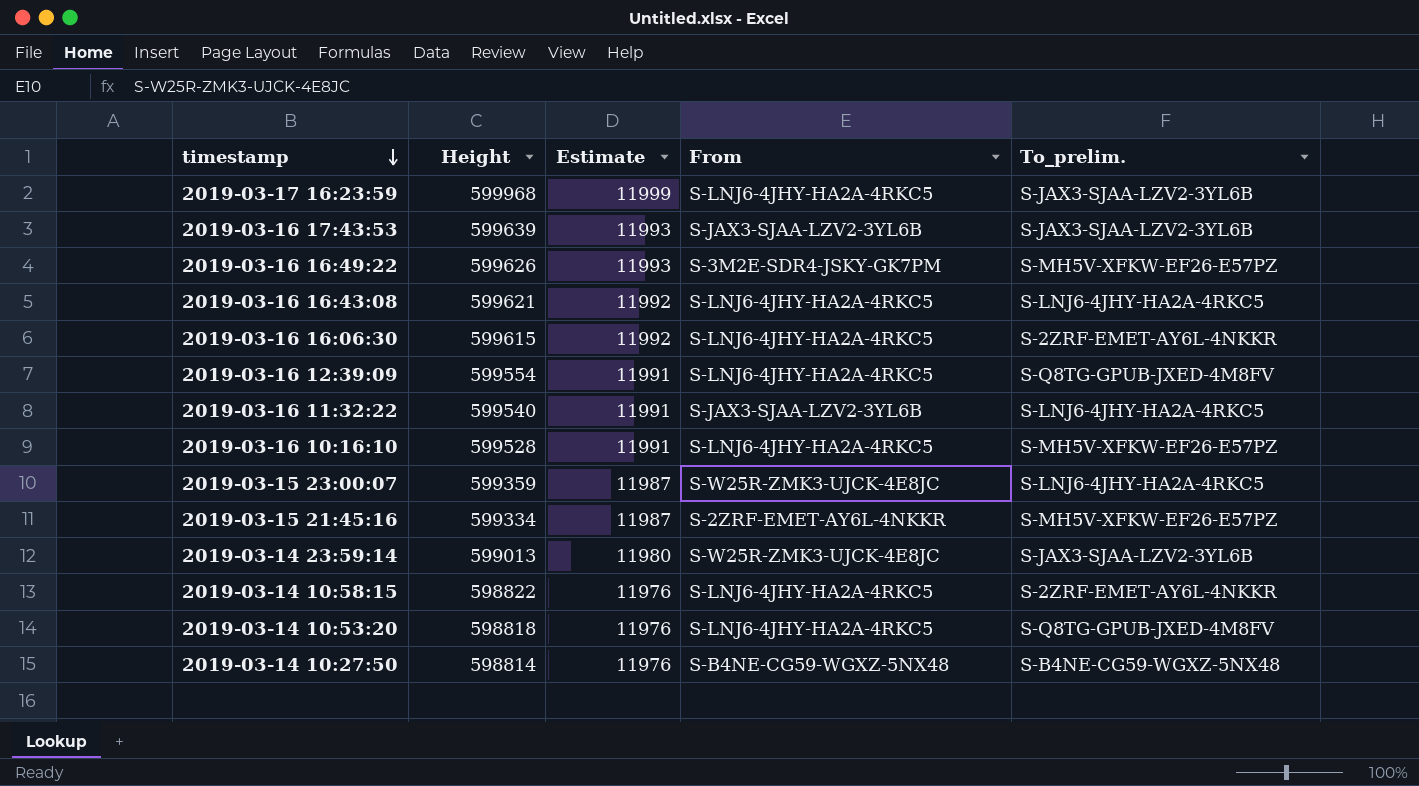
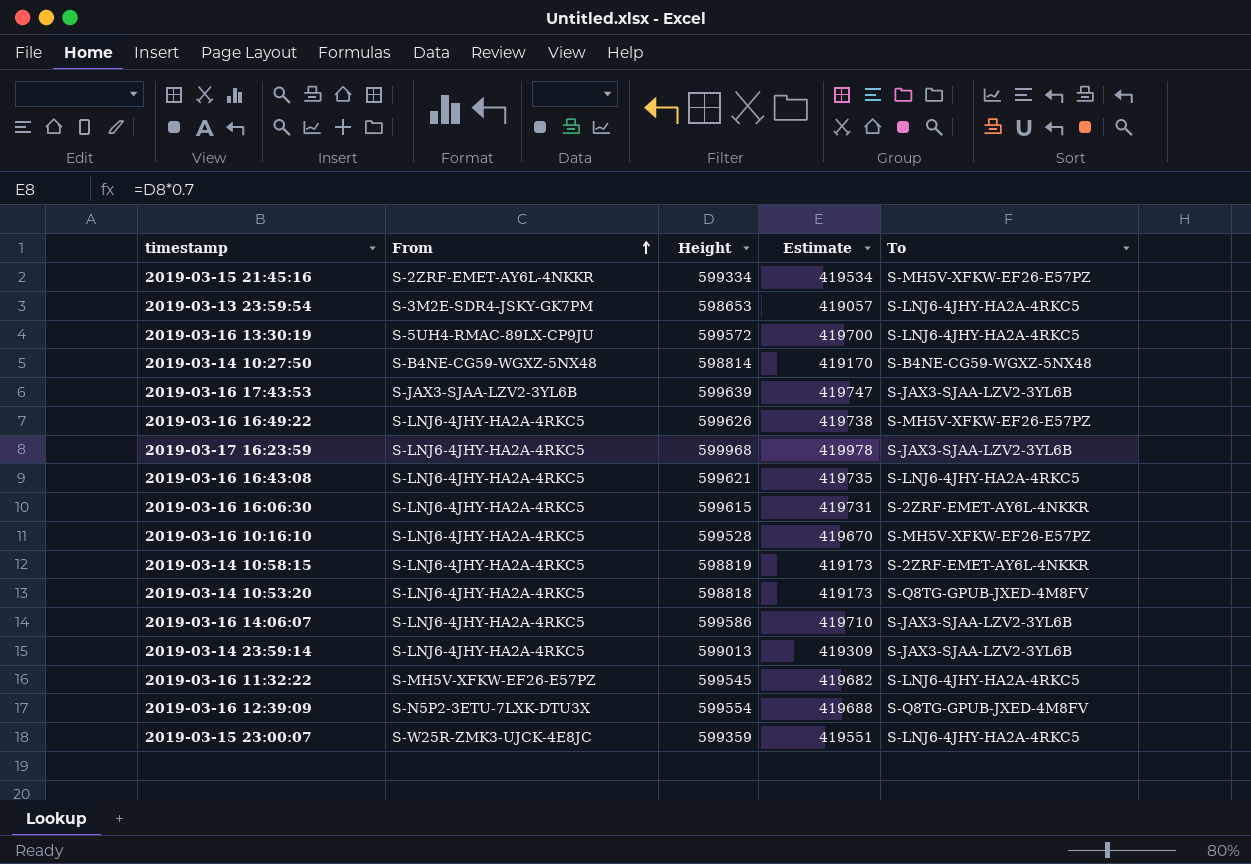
row order: timestamp descending -> From ascending
column From | position: 4 -> 2
column Estimate | formula: [Height] * 0.02 -> [Height] * 0.7
column name: To_prelim. -> To
row 2019-03-13 23:59:54: none -> S-3M2E-SDR4-JSKY-GK7PM | 598653 | 419057 | S-LNJ6-4JHY-HA2A-4RKC5
row 2019-03-16 13:30:19: none -> S-5UH4-RMAC-89LX-CP9JU | 599572 | 419700 | S-LNJ6-4JHY-HA2A-4RKC5
2019-03-16 16:49:22 | From: S-3M2E-SDR4-JSKY-GK7PM -> S-LNJ6-4JHY-HA2A-4RKC5
2019-03-14 10:58:15 | Height: 598822 -> 598819
row 2019-03-16 14:06:07: none -> S-LNJ6-4JHY-HA2A-4RKC5 | 599586 | 419710 | S-JAX3-SJAA-LZV2-3YL6B
2019-03-14 23:59:14 | From: S-W25R-ZMK3-UJCK-4E8JC -> S-LNJ6-4JHY-HA2A-4RKC5
2019-03-16 11:32:22 | From: S-JAX3-SJAA-LZV2-3YL6B -> S-MH5V-XFKW-EF26-E57PZ
2019-03-16 11:32:22 | Height: 599540 -> 599545
2019-03-16 12:39:09 | From: S-LNJ6-4JHY-HA2A-4RKC5 -> S-N5P2-3ETU-7LXK-DTU3X

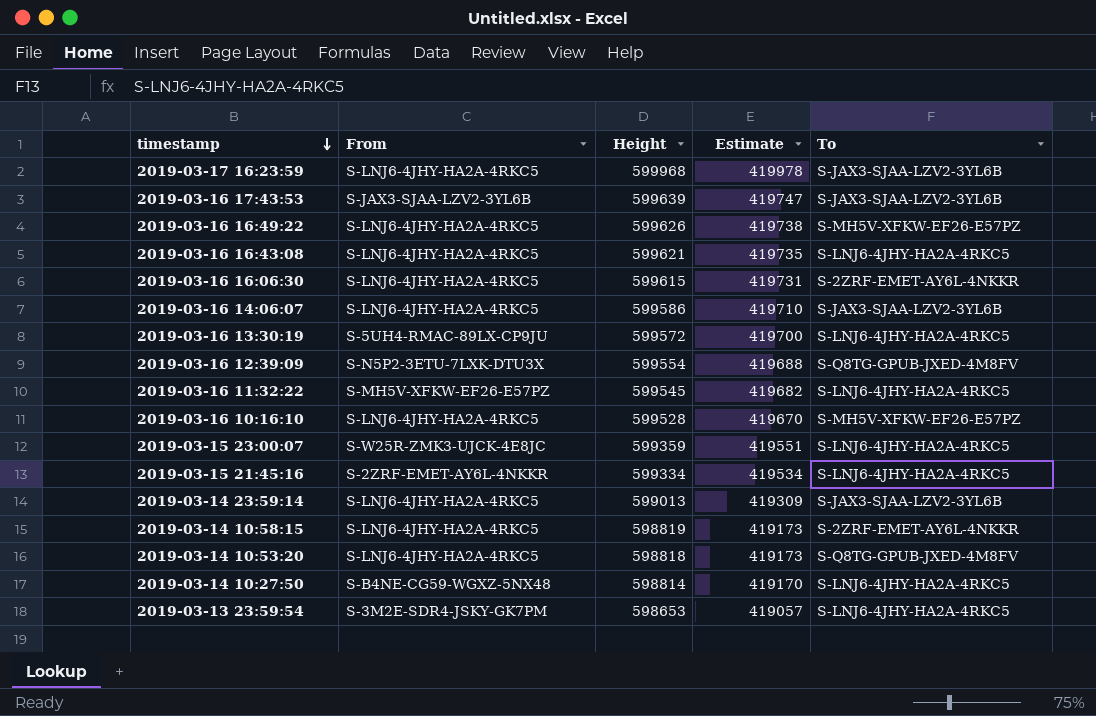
row order: From ascending -> timestamp descending
2019-03-15 21:45:16 | To: S-MH5V-XFKW-EF26-E57PZ -> S-LNJ6-4JHY-HA2A-4RKC5
2019-03-14 10:27:50 | To: S-B4NE-CG59-WGXZ-5NX48 -> S-LNJ6-4JHY-HA2A-4RKC5

